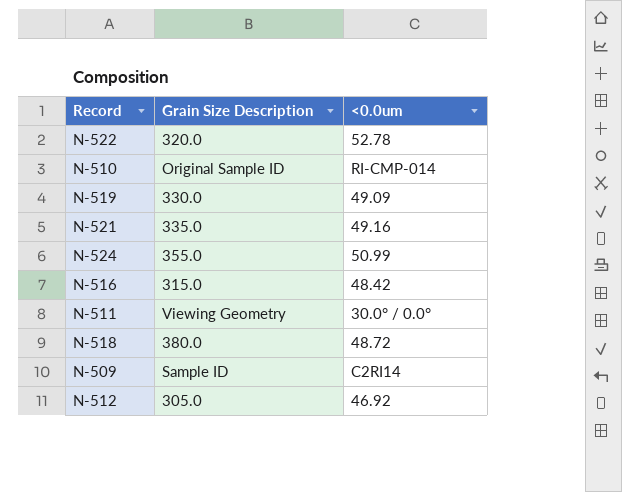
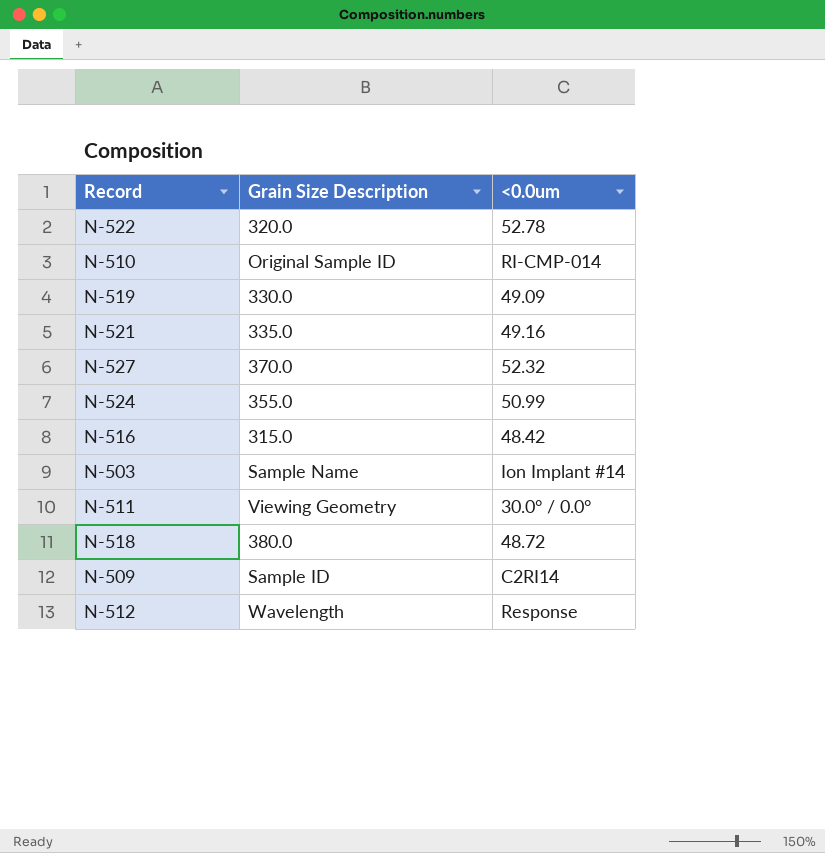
row N-527: none -> 370.0 | 52.32
row N-503: none -> Sample Name | Ion Implant #14
N-512 | Grain Size Description: 305.0 -> Wavelength
N-512 | <0.0um: 46.92 -> Response

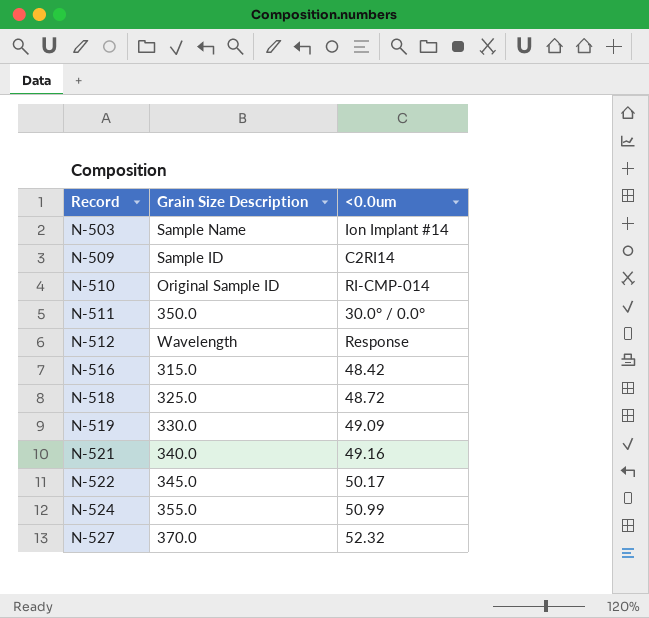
row order: none -> Record ascending
N-511 | Grain Size Description: Viewing Geometry -> 350.0
N-518 | Grain Size Description: 380.0 -> 325.0
N-521 | Grain Size Description: 335.0 -> 340.0
N-522 | Grain Size Description: 320.0 -> 345.0
N-522 | <0.0um: 52.78 -> 50.17

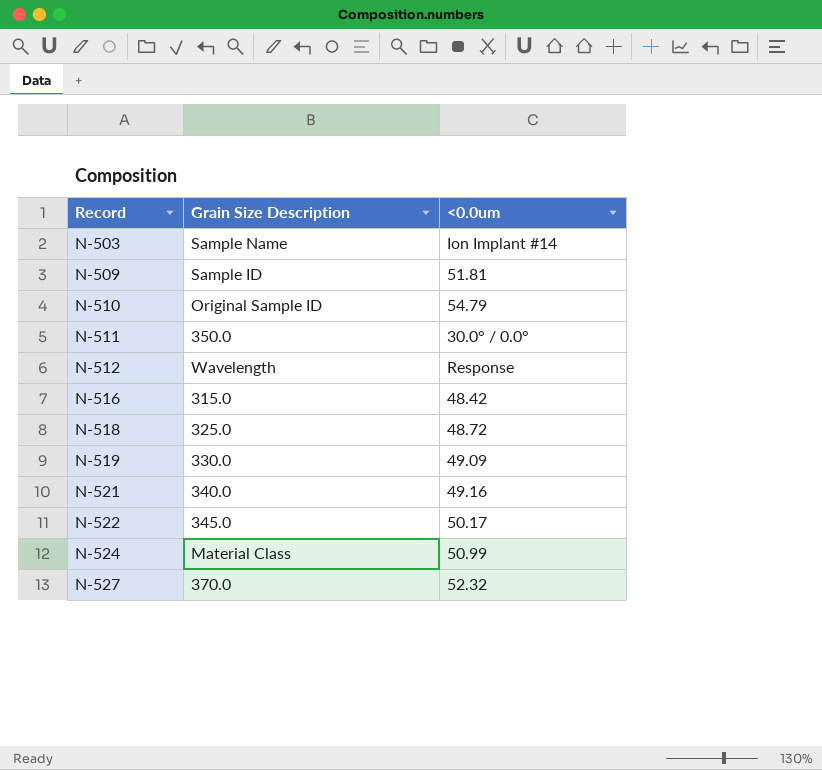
N-509 | <0.0um: C2RI14 -> 51.81
N-510 | <0.0um: RI-CMP-014 -> 54.79
N-524 | Grain Size Description: 355.0 -> Material Class

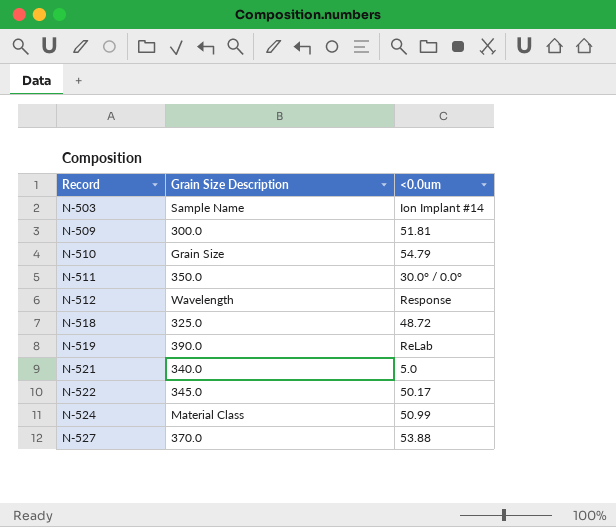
row N-516: 315.0 | 48.42 -> none
N-509 | Grain Size Description: Sample ID -> 300.0
N-510 | Grain Size Description: Original Sample ID -> Grain Size
N-519 | Grain Size Description: 330.0 -> 390.0
N-519 | <0.0um: 49.09 -> ReLab
N-521 | <0.0um: 49.16 -> 5.0
N-527 | <0.0um: 52.32 -> 53.88

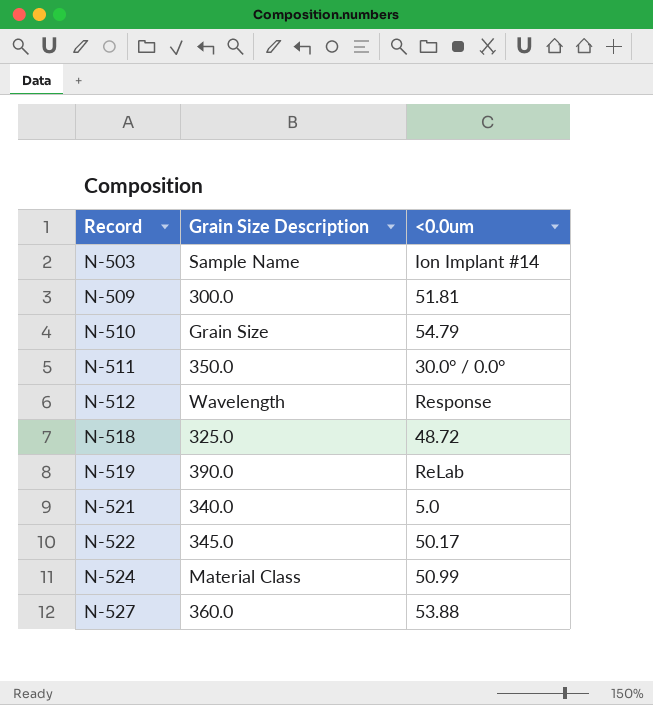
N-527 | Grain Size Description: 370.0 -> 360.0

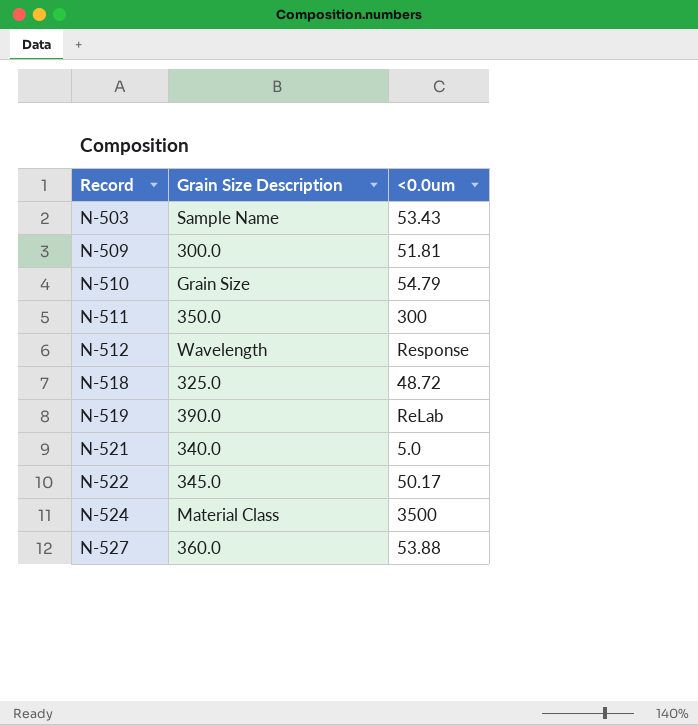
N-503 | <0.0um: Ion Implant #14 -> 53.43
N-511 | <0.0um: 30.0° / 0.0° -> 300
N-524 | <0.0um: 50.99 -> 3500

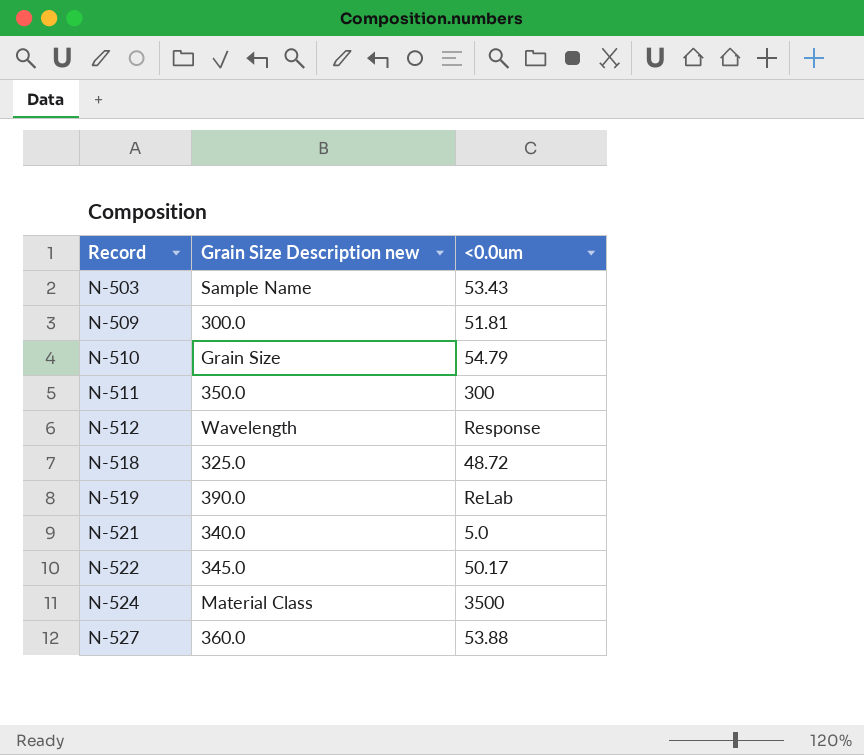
column name: Grain Size Description -> Grain Size Description new

